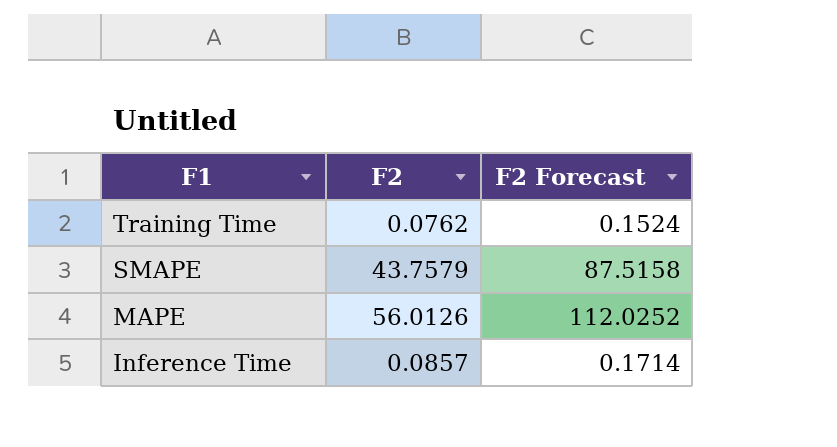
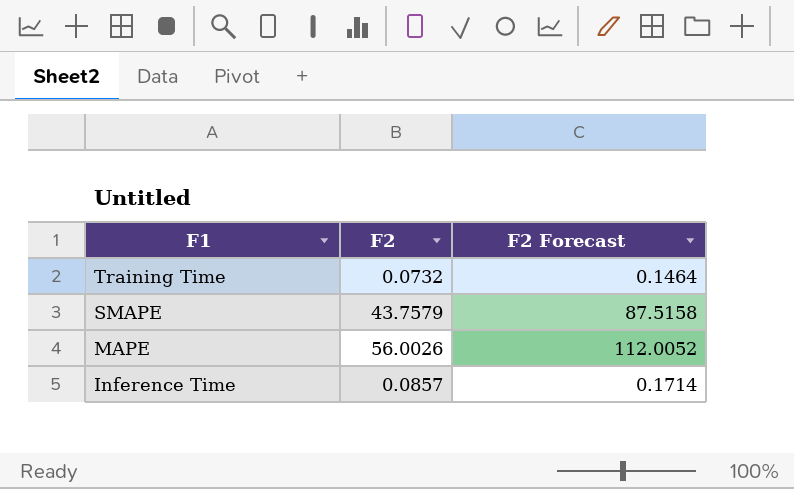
Training Time | F2: 0.0762 -> 0.0732
Training Time | F2 Forecast: 0.1524 -> 0.1464
MAPE | F2: 56.0126 -> 56.0026
MAPE | F2 Forecast: 112.0252 -> 112.0052

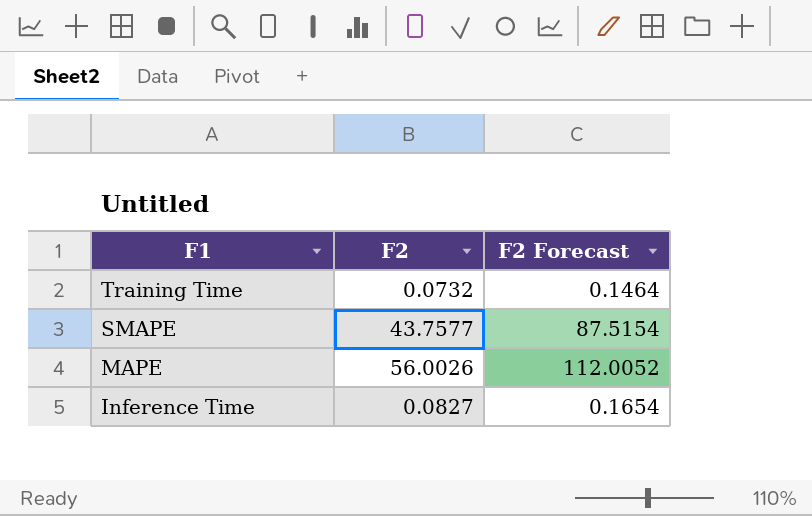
SMAPE | F2: 43.7579 -> 43.7577
SMAPE | F2 Forecast: 87.5158 -> 87.5154
Inference Time | F2: 0.0857 -> 0.0827
Inference Time | F2 Forecast: 0.1714 -> 0.1654

